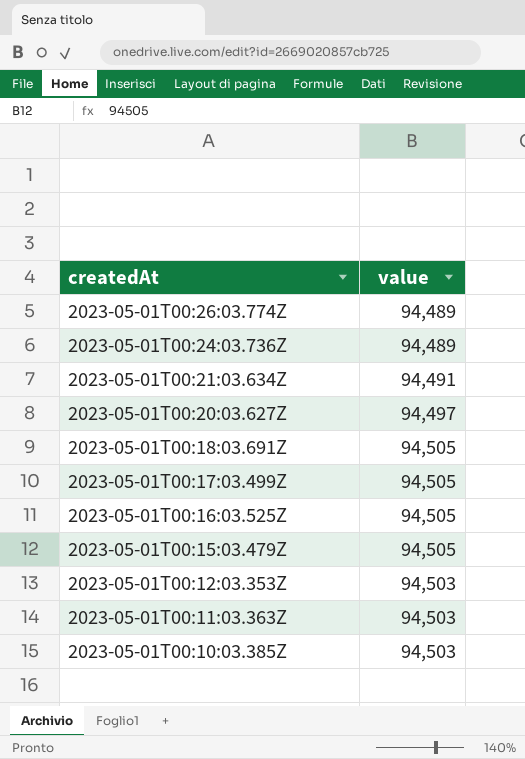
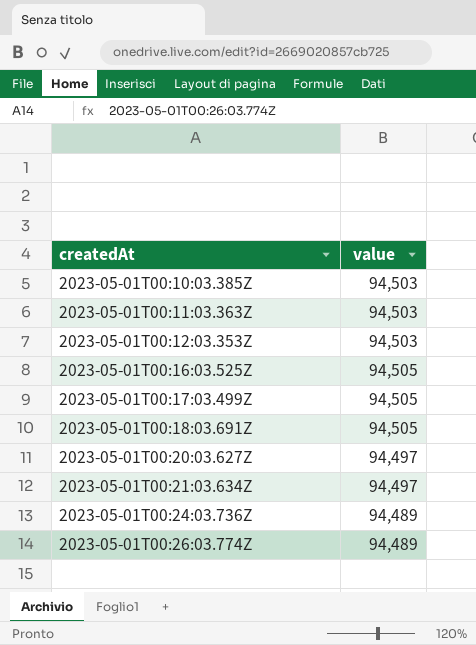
row order: createdAt descending -> createdAt ascending
row 2023-05-01T00:15:03.479Z: 94,505 -> none
2023-05-01T00:21:03.634Z | value: 94,491 -> 94,497

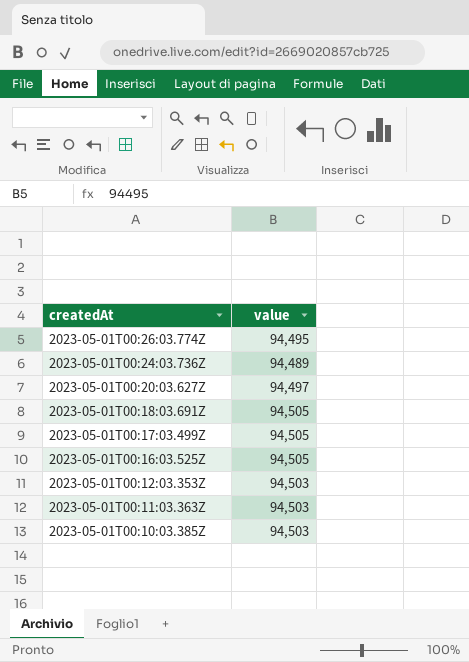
row order: createdAt ascending -> createdAt descending
row 2023-05-01T00:21:03.634Z: 94,497 -> none
2023-05-01T00:26:03.774Z | value: 94,489 -> 94,495

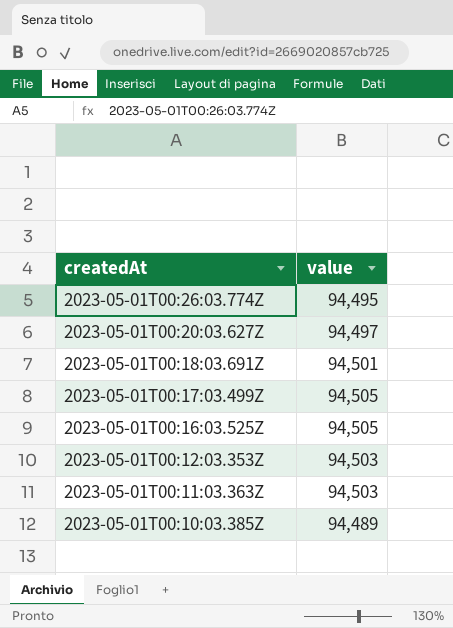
row 2023-05-01T00:24:03.736Z: 94,489 -> none
2023-05-01T00:18:03.691Z | value: 94,505 -> 94,501
2023-05-01T00:10:03.385Z | value: 94,503 -> 94,489

